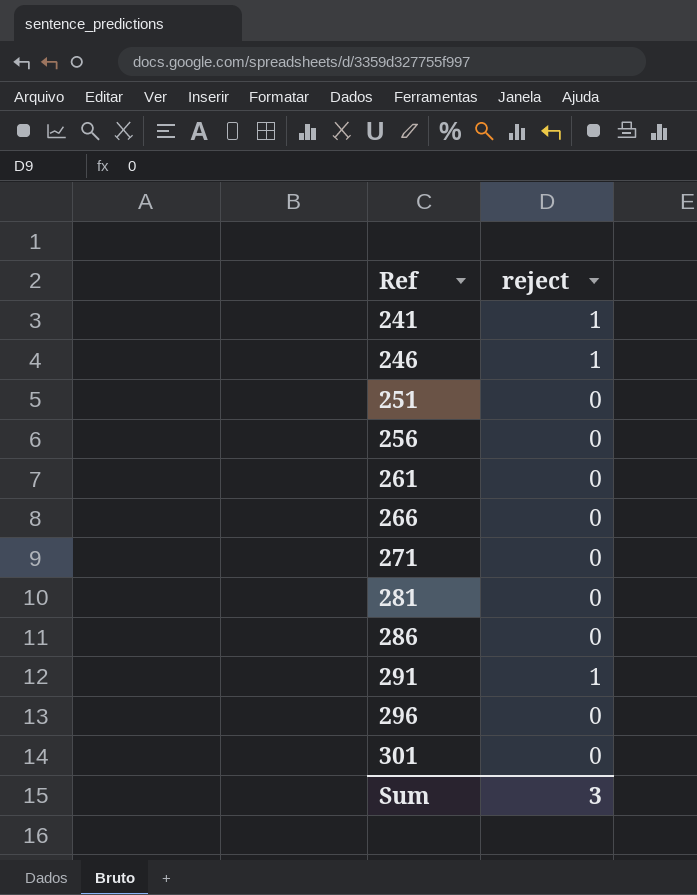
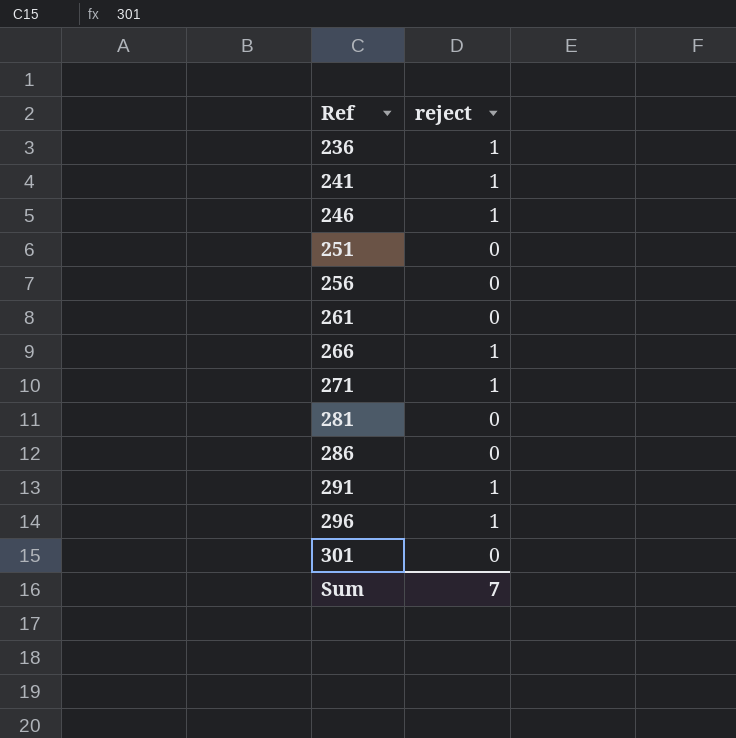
row 236: none -> 1
266 | reject: 0 -> 1
271 | reject: 0 -> 1
296 | reject: 0 -> 1
Sum | reject: 3 -> 7

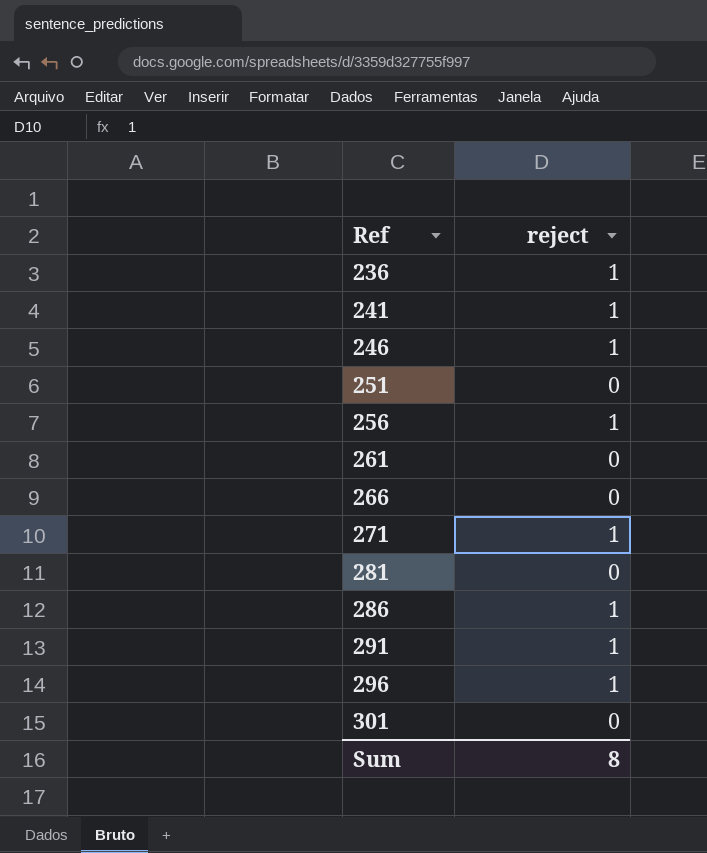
256 | reject: 0 -> 1
266 | reject: 1 -> 0
286 | reject: 0 -> 1
Sum | reject: 7 -> 8

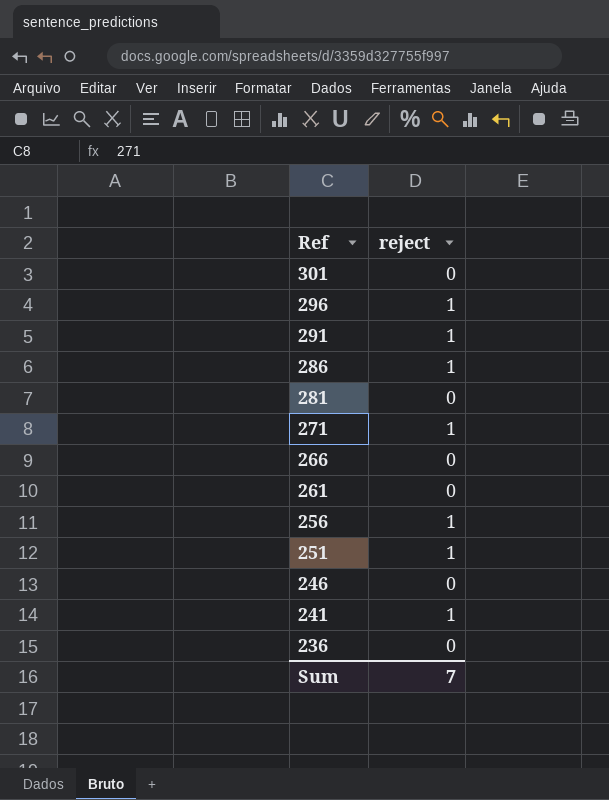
row order: Ref ascending -> Ref descending
251 | reject: 0 -> 1
246 | reject: 1 -> 0
236 | reject: 1 -> 0
Sum | reject: 8 -> 7

